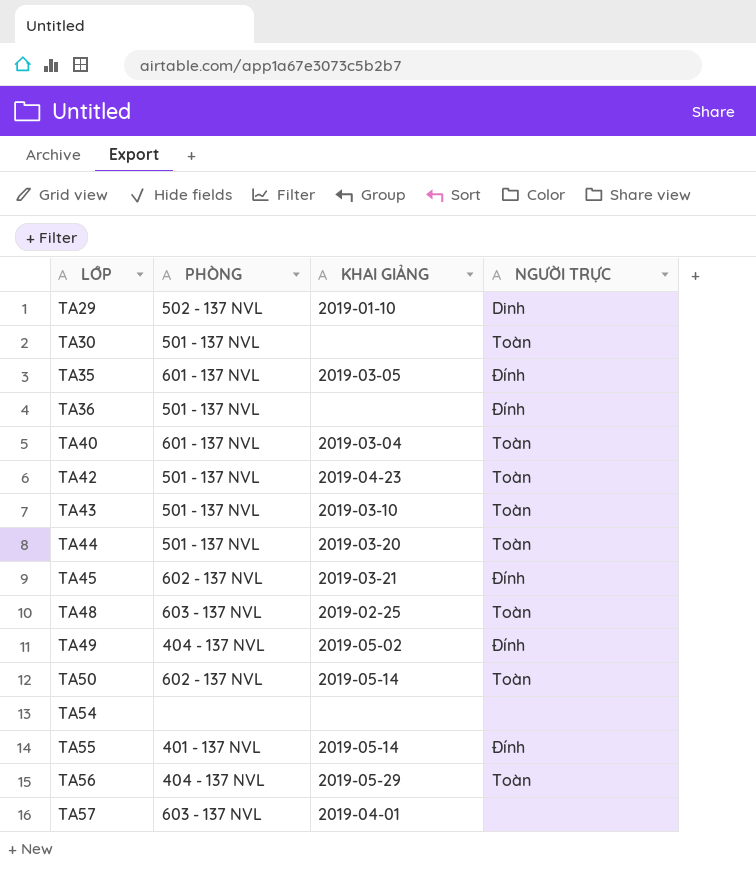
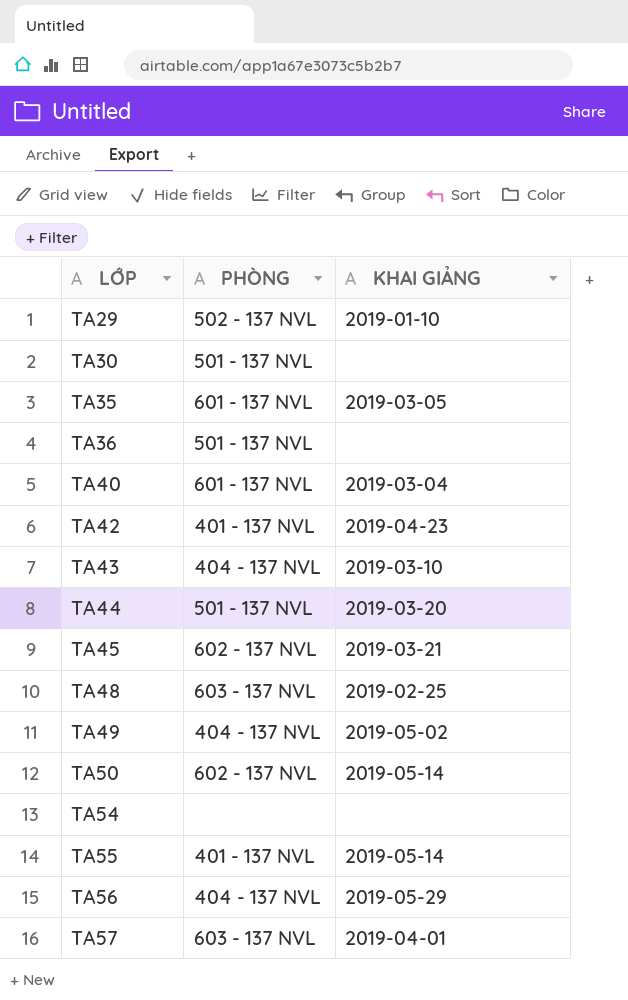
column NGƯỜI TRỰC | position: 4 -> none
TA42 | PHÒNG: 501 - 137 NVL -> 401 - 137 NVL
TA43 | PHÒNG: 501 - 137 NVL -> 404 - 137 NVL

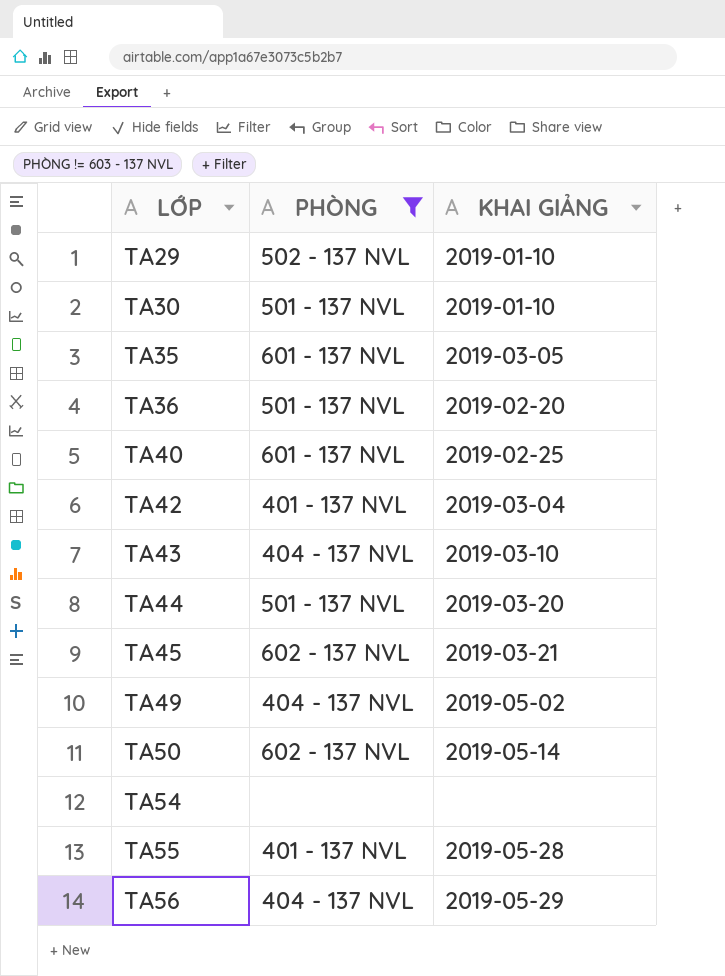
filter: none -> PHÒNG != 603 - 137 NVL
TA30 | KHAI GIẢNG: none -> 2019-01-10
TA36 | KHAI GIẢNG: none -> 2019-02-20
TA40 | KHAI GIẢNG: 2019-03-04 -> 2019-02-25
TA42 | KHAI GIẢNG: 2019-04-23 -> 2019-03-04
TA55 | KHAI GIẢNG: 2019-05-14 -> 2019-05-28

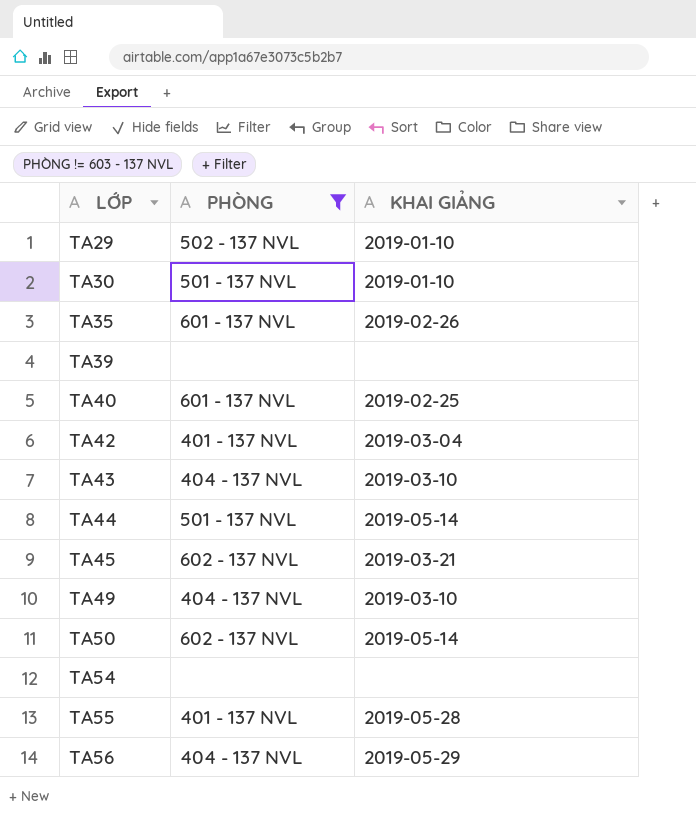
row TA36: 501 - 137 NVL | 2019-02-20 -> none
TA35 | KHAI GIẢNG: 2019-03-05 -> 2019-02-26
row TA39: none -> none | none
TA44 | KHAI GIẢNG: 2019-03-20 -> 2019-05-14
TA49 | KHAI GIẢNG: 2019-05-02 -> 2019-03-10

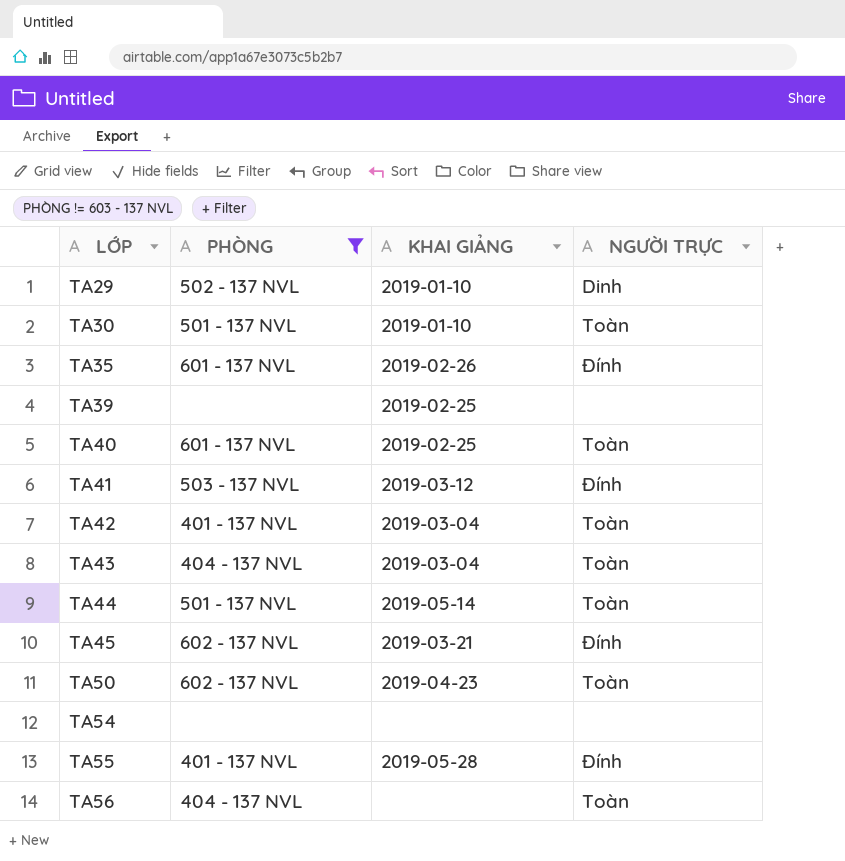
column NGƯỜI TRỰC | position: none -> 4
row TA49: 404 - 137 NVL | 2019-03-10 -> none
TA39 | KHAI GIẢNG: none -> 2019-02-25
row TA41: none -> 503 - 137 NVL | 2019-03-12 | Đính
TA43 | KHAI GIẢNG: 2019-03-10 -> 2019-03-04
TA50 | KHAI GIẢNG: 2019-05-14 -> 2019-04-23
TA56 | KHAI GIẢNG: 2019-05-29 -> none

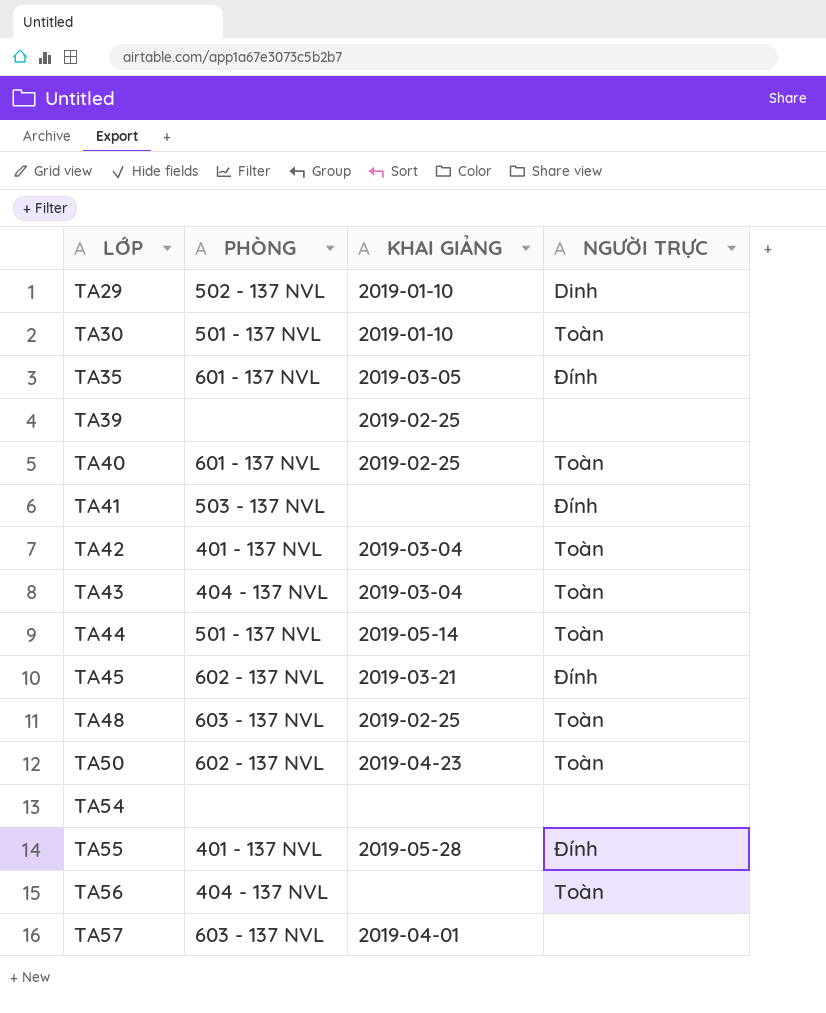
filter: PHÒNG != 603 - 137 NVL -> none
TA35 | KHAI GIẢNG: 2019-02-26 -> 2019-03-05
TA41 | KHAI GIẢNG: 2019-03-12 -> none

